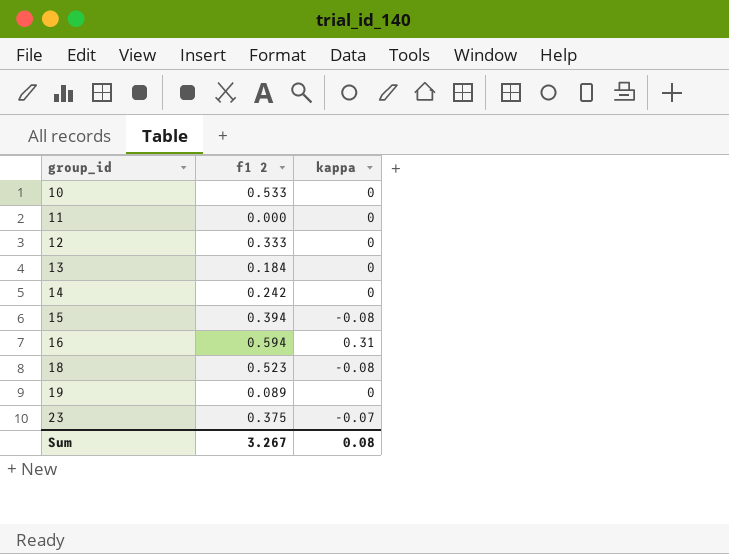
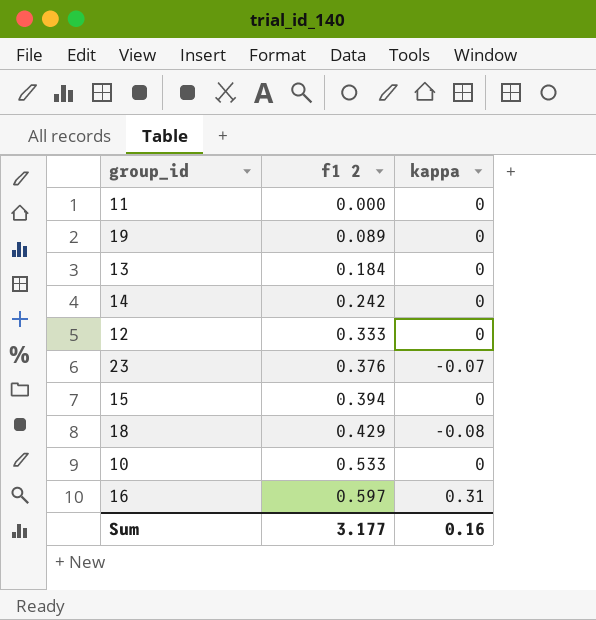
row order: group_id ascending -> f1 2 ascending
23 | f1 2: 0.375 -> 0.376
15 | kappa: -0.08 -> 0
18 | f1 2: 0.523 -> 0.429
16 | f1 2: 0.594 -> 0.597
Sum | f1 2: 3.267 -> 3.177
Sum | kappa: 0.08 -> 0.16

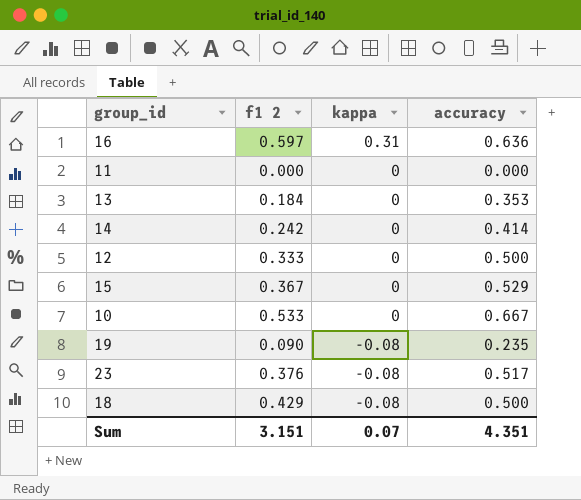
row order: f1 2 ascending -> kappa descending
column accuracy | position: none -> 4
15 | f1 2: 0.394 -> 0.367
19 | f1 2: 0.089 -> 0.090
19 | kappa: 0 -> -0.08
23 | kappa: -0.07 -> -0.08
Sum | f1 2: 3.177 -> 3.151
Sum | kappa: 0.16 -> 0.07

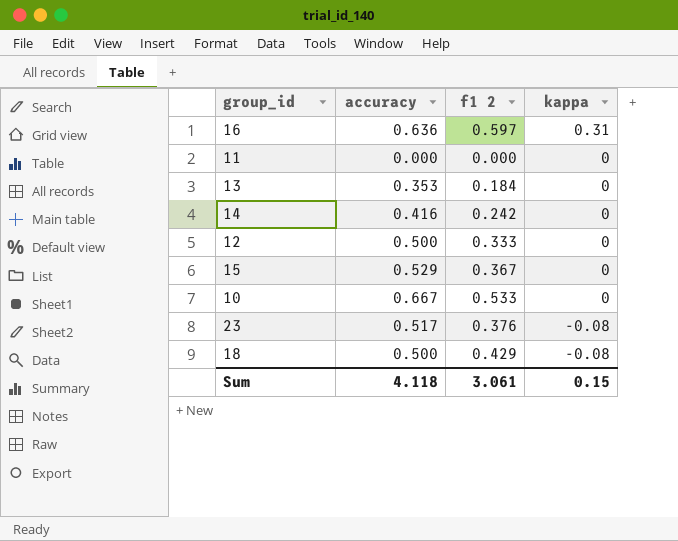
column accuracy | position: 4 -> 2
row 19: 0.090 | -0.08 | 0.235 -> none
14 | accuracy: 0.414 -> 0.416
Sum | accuracy: 4.351 -> 4.118
Sum | f1 2: 3.151 -> 3.061
Sum | kappa: 0.07 -> 0.15

